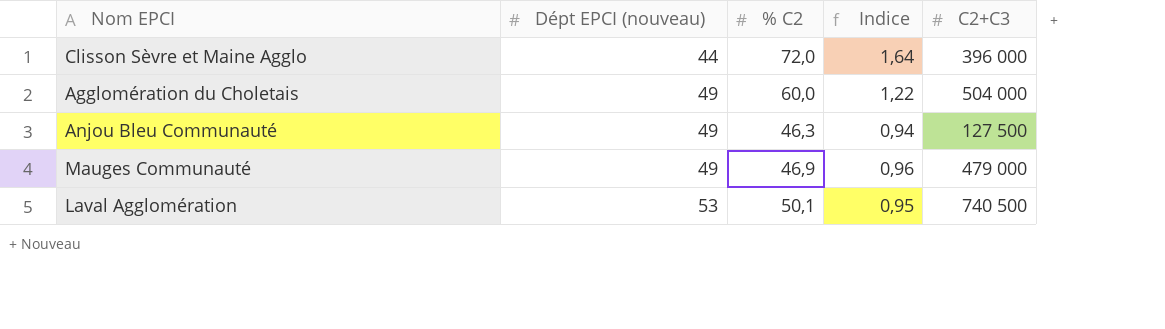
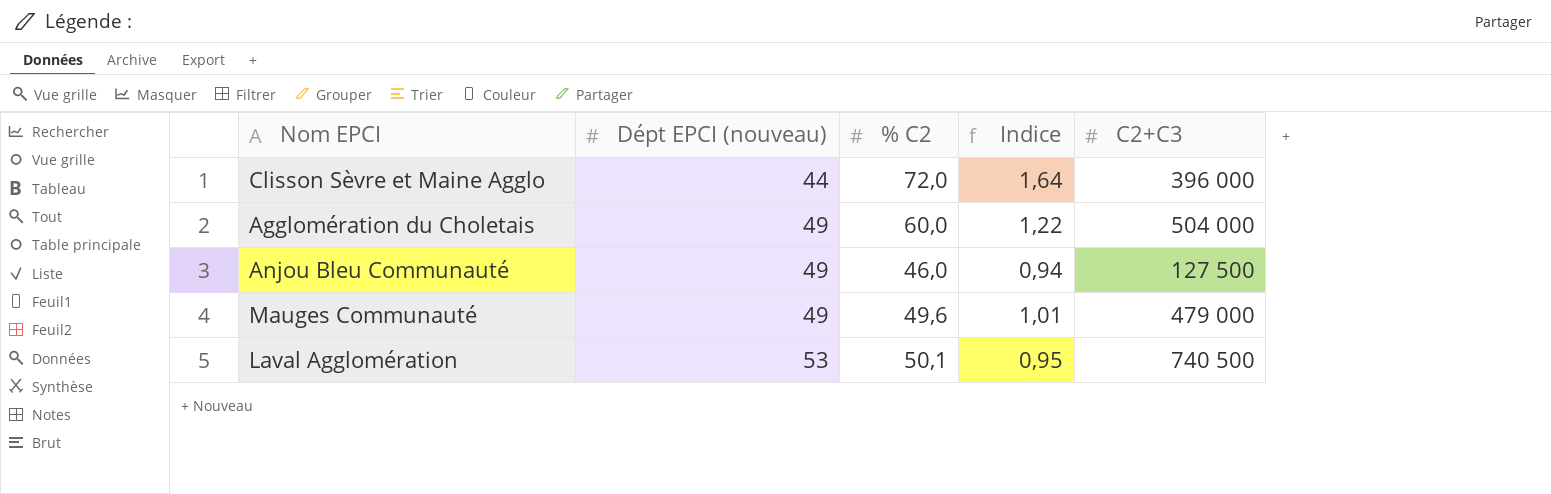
Anjou Bleu Communauté | % C2: 46,3 -> 46,0
Mauges Communauté | % C2: 46,9 -> 49,6
Mauges Communauté | Indice: 0,96 -> 1,01

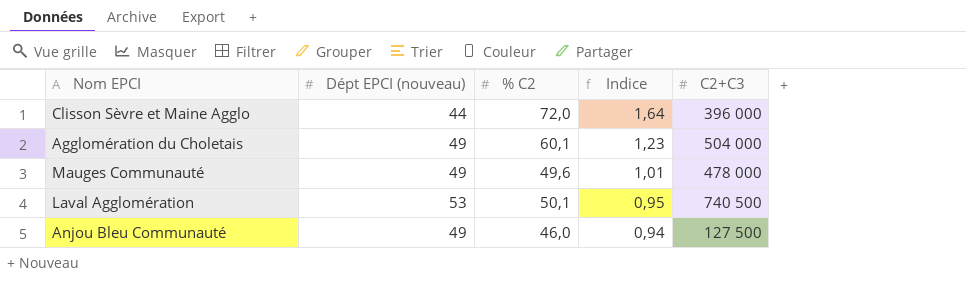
row order: Dépt EPCI (nouveau) ascending -> Indice descending
Agglomération du Choletais | % C2: 60,0 -> 60,1
Agglomération du Choletais | Indice: 1,22 -> 1,23
Mauges Communauté | C2+C3: 479 000 -> 478 000

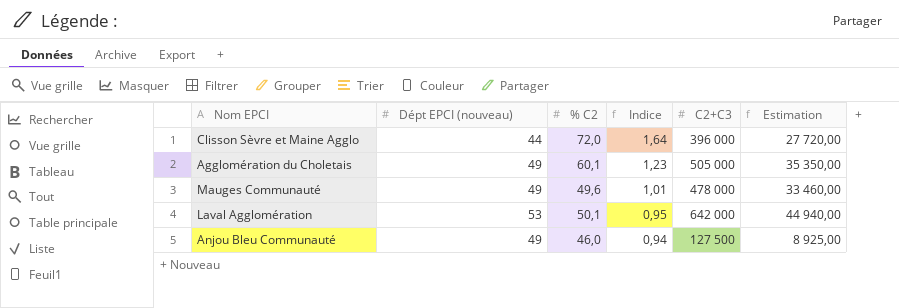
column Estimation | formula: none -> [C2+C3] * 0,07
Agglomération du Choletais | C2+C3: 504 000 -> 505 000
Laval Agglomération | C2+C3: 740 500 -> 642 000

